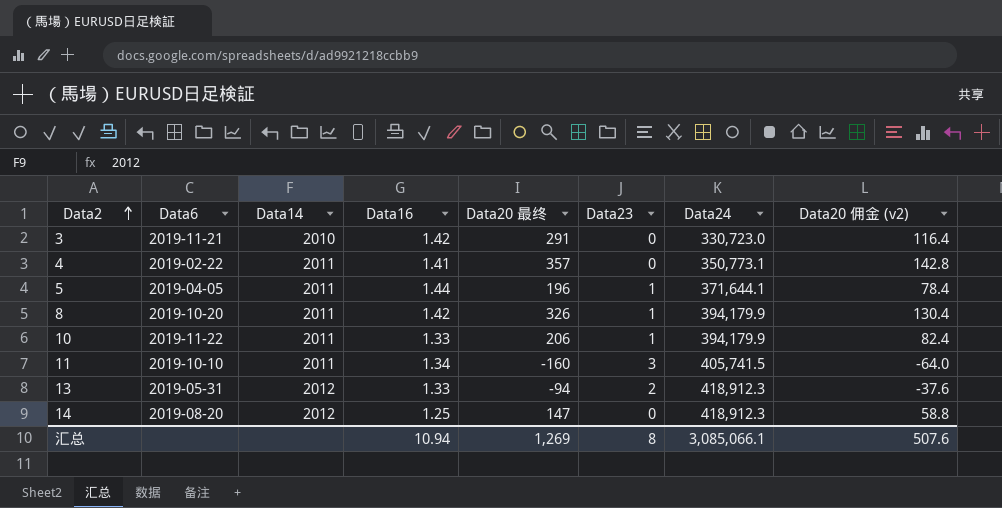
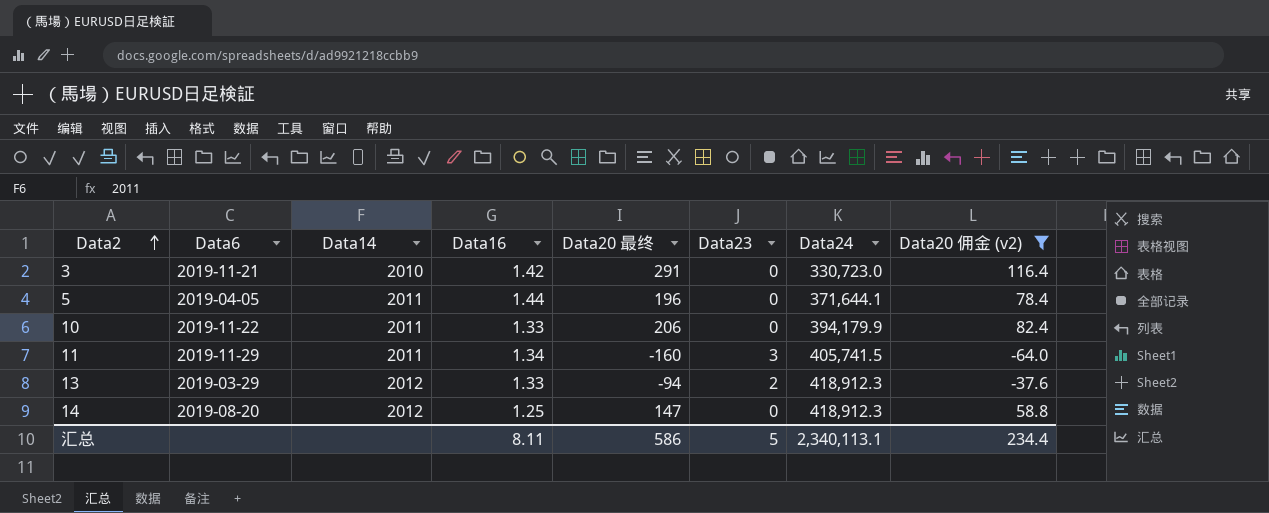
filter: none -> Data20 佣金 (v2) <= 116.4
5 | Data23: 1 -> 0
10 | Data23: 1 -> 0
11 | Data6: 2019-10-10 -> 2019-11-29
13 | Data6: 2019-05-31 -> 2019-03-29
汇总 | Data16: 10.94 -> 8.11
汇总 | Data20 最终: 1,269 -> 586
汇总 | Data23: 8 -> 5
汇总 | Data24: 3,085,066.1 -> 2,340,113.1
汇总 | Data20 佣金 (v2): 507.6 -> 234.4

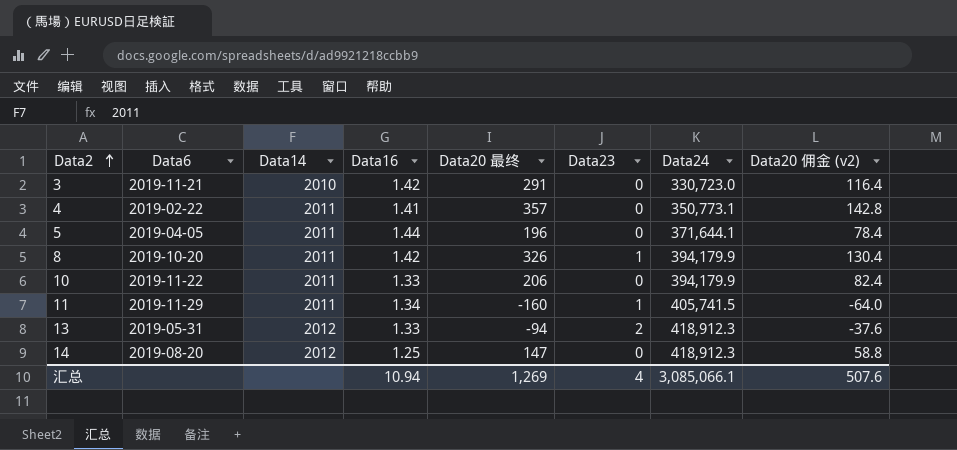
filter: Data20 佣金 (v2) <= 116.4 -> none
11 | Data23: 3 -> 1
13 | Data6: 2019-03-29 -> 2019-05-31
汇总 | Data16: 8.11 -> 10.94
汇总 | Data20 最终: 586 -> 1,269
汇总 | Data23: 5 -> 4
汇总 | Data24: 2,340,113.1 -> 3,085,066.1
汇总 | Data20 佣金 (v2): 234.4 -> 507.6

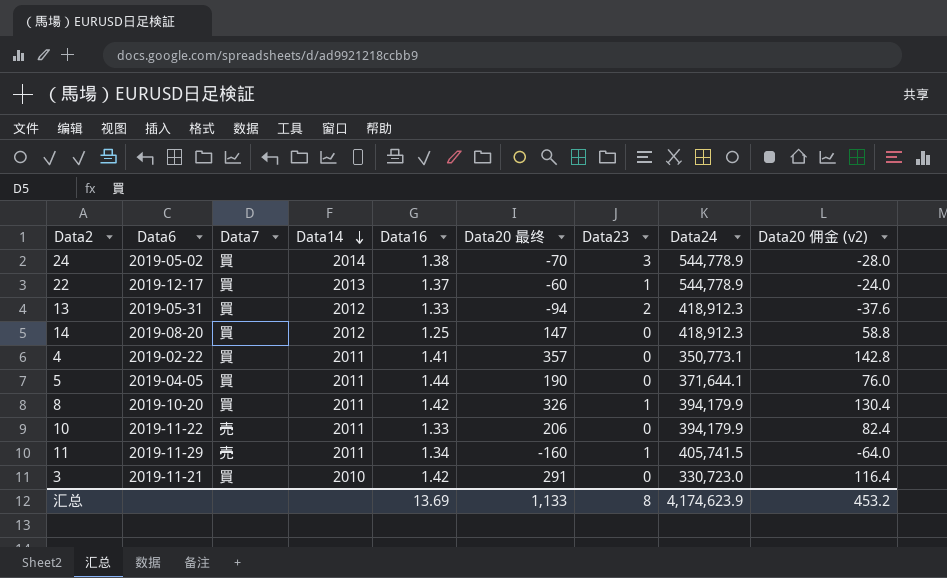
row order: Data2 ascending -> Data14 descending
column Data7 | position: none -> 3
row 24: none -> 2019-05-02 | 買 | 2014 | 1.38 | -70 | 3 | 544,778.9 | -28.0
row 22: none -> 2019-12-17 | 買 | 2013 | 1.37 | -60 | 1 | 544,778.9 | -24.0
5 | Data20 最终: 196 -> 190
5 | Data20 佣金 (v2): 78.4 -> 76.0
汇总 | Data16: 10.94 -> 13.69
汇总 | Data20 最终: 1,269 -> 1,133
汇总 | Data23: 4 -> 8
汇总 | Data24: 3,085,066.1 -> 4,174,623.9
汇总 | Data20 佣金 (v2): 507.6 -> 453.2

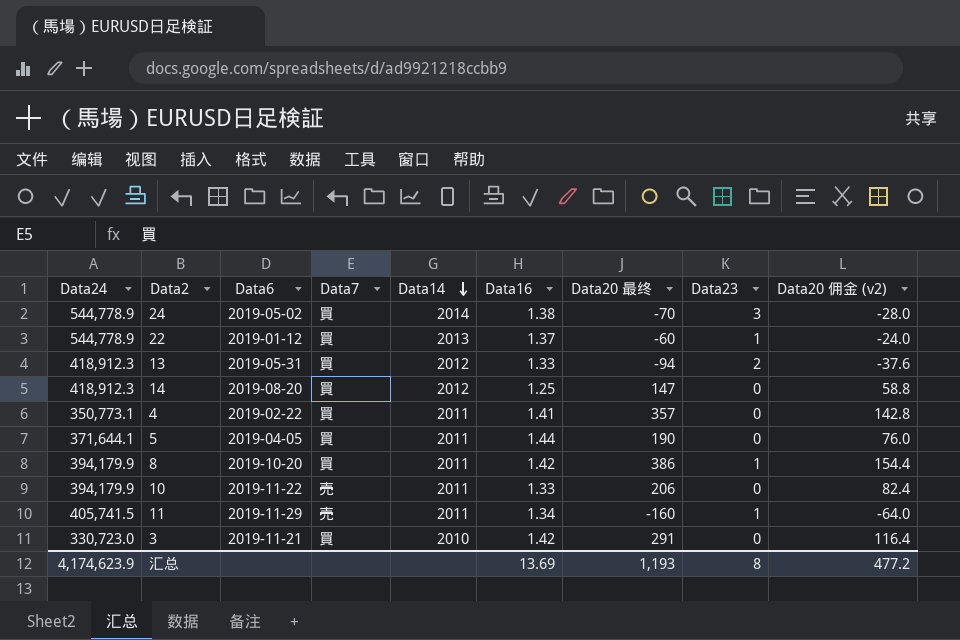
column Data24 | position: 8 -> 1
22 | Data6: 2019-12-17 -> 2019-01-12
8 | Data20 最终: 326 -> 386
8 | Data20 佣金 (v2): 130.4 -> 154.4
汇总 | Data20 最终: 1,133 -> 1,193
汇总 | Data20 佣金 (v2): 453.2 -> 477.2

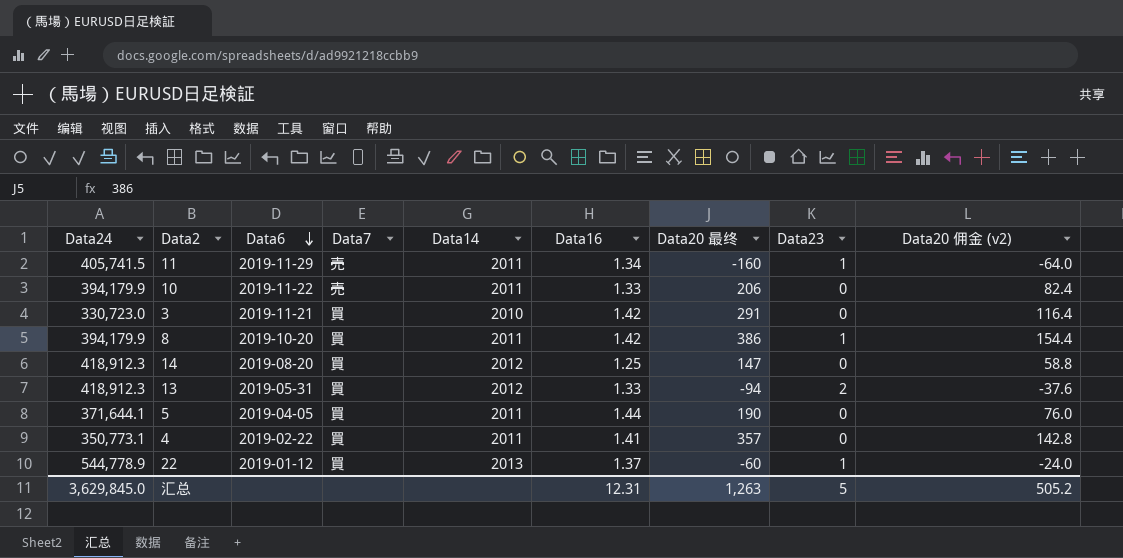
row order: Data14 descending -> Data6 descending
row 24: 544,778.9 | 2019-05-02 | 買 | 2014 | 1.38 | -70 | 3 | -28.0 -> none
汇总 | Data24: 4,174,623.9 -> 3,629,845.0
汇总 | Data16: 13.69 -> 12.31
汇总 | Data20 最终: 1,193 -> 1,263
汇总 | Data23: 8 -> 5
汇总 | Data20 佣金 (v2): 477.2 -> 505.2

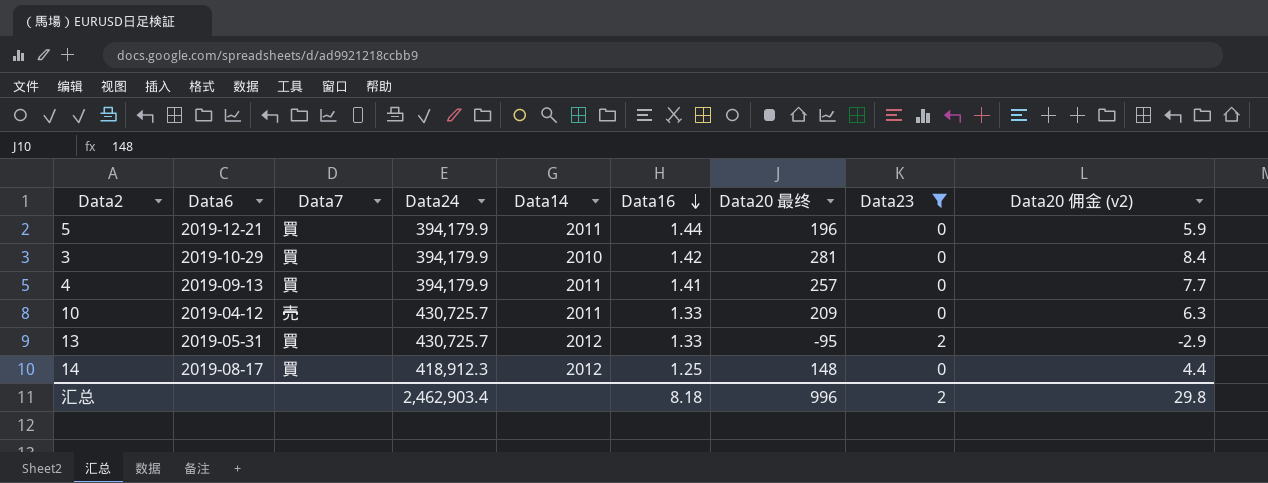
filter: none -> Data23 != 1
row order: Data6 descending -> Data16 descending
column Data24 | position: 1 -> 4
column Data20 佣金 (v2) | formula: [Data20 最终] * 0.4 -> [Data20 最终] * 0.03
5 | Data6: 2019-04-05 -> 2019-12-21
5 | Data24: 371,644.1 -> 394,179.9
5 | Data20 最终: 190 -> 196
3 | Data6: 2019-11-21 -> 2019-10-29
3 | Data24: 330,723.0 -> 394,179.9
3 | Data20 最终: 291 -> 281
4 | Data6: 2019-02-22 -> 2019-09-13
4 | Data24: 350,773.1 -> 394,179.9
4 | Data20 最终: 357 -> 257
10 | Data6: 2019-11-22 -> 2019-04-12
10 | Data24: 394,179.9 -> 430,725.7
10 | Data20 最终: 206 -> 209
13 | Data24: 418,912.3 -> 430,725.7
13 | Data20 最终: -94 -> -95
14 | Data6: 2019-08-20 -> 2019-08-17
14 | Data20 最终: 147 -> 148
汇总 | Data24: 3,629,845.0 -> 2,462,903.4
汇总 | Data16: 12.31 -> 8.18
汇总 | Data20 最终: 1,263 -> 996
汇总 | Data23: 5 -> 2
汇总 | Data20 佣金 (v2): 505.2 -> 29.8

